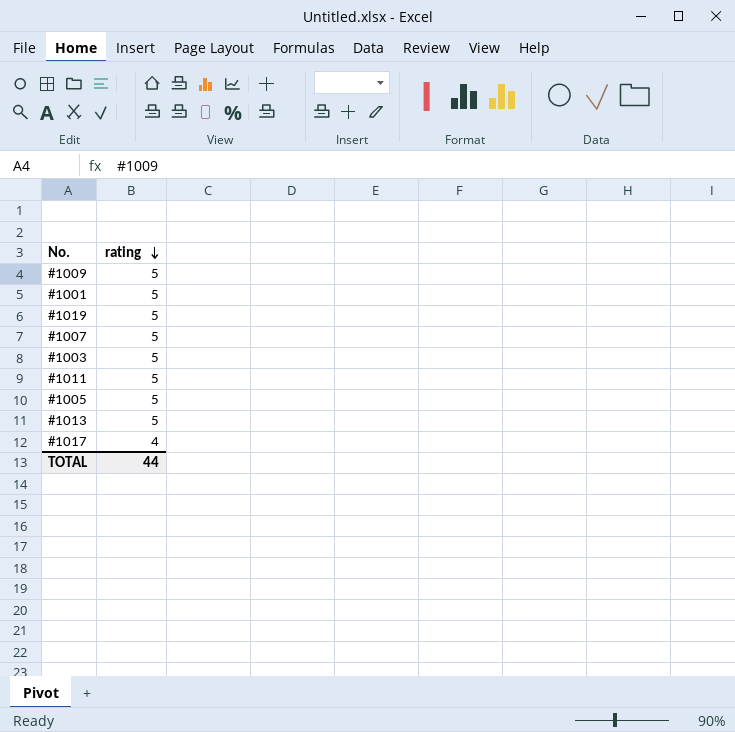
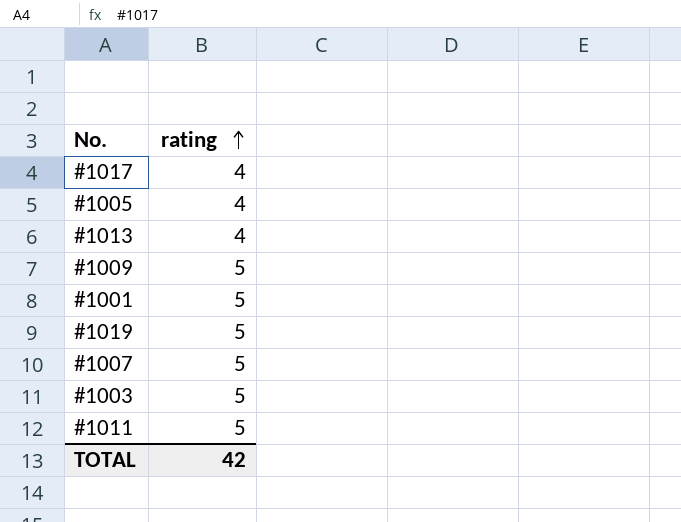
row order: rating descending -> rating ascending
#1005 | rating: 5 -> 4
#1013 | rating: 5 -> 4
TOTAL | rating: 44 -> 42

